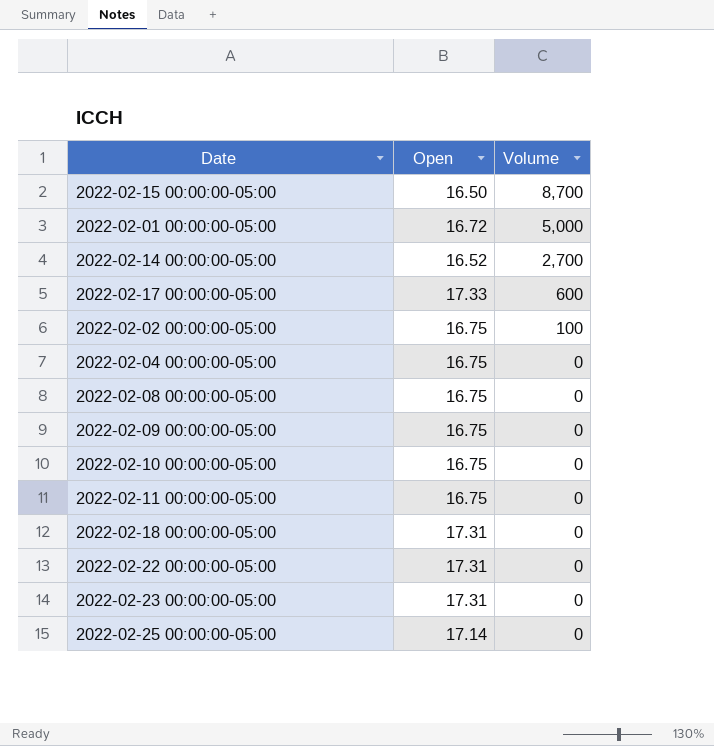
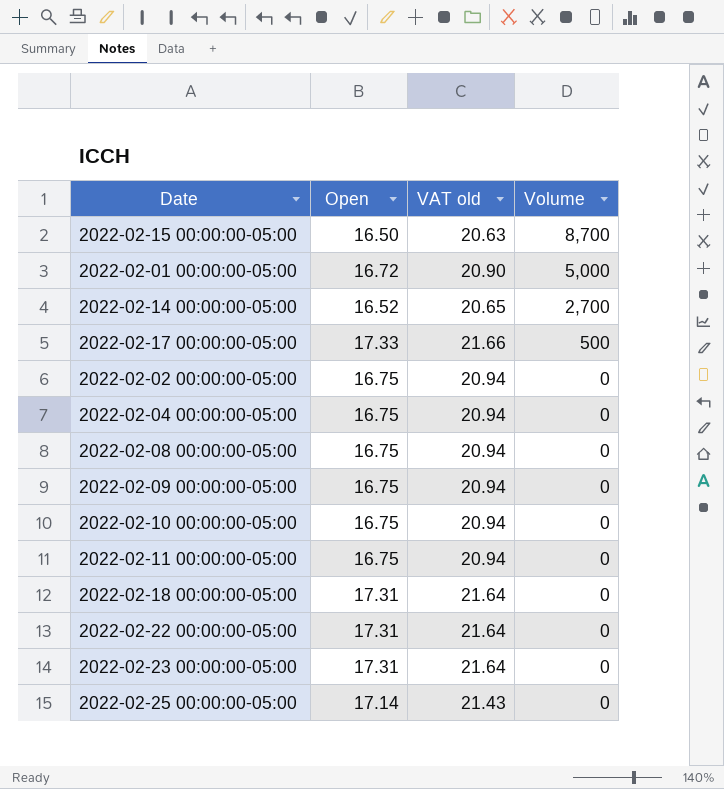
column VAT old | formula: none -> [Open] * 1.25
2022-02-17 00:00:00-05:00 | Volume: 600 -> 500
2022-02-02 00:00:00-05:00 | Volume: 100 -> 0

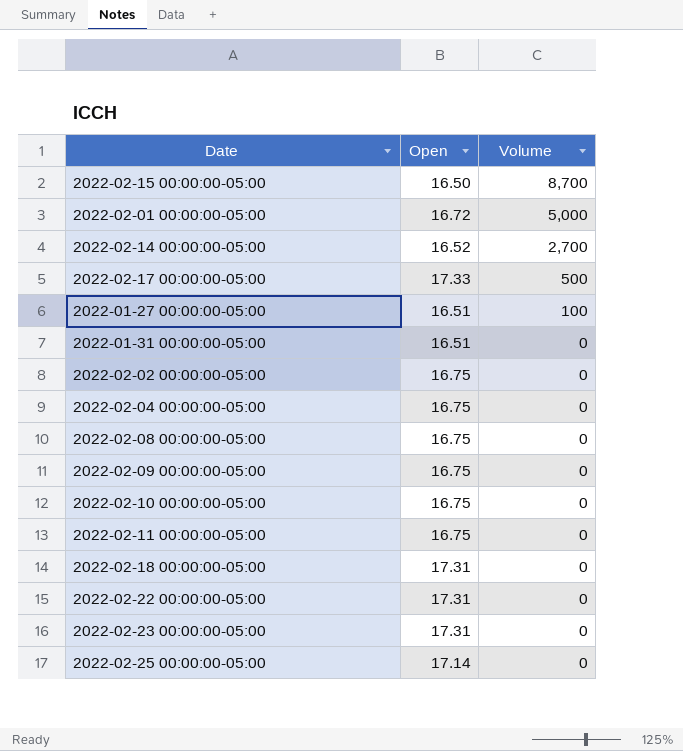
column VAT old | formula: [Open] * 1.25 -> none
row 2022-01-27 00:00:00-05:00: none -> 16.51 | 100
row 2022-01-31 00:00:00-05:00: none -> 16.51 | 0

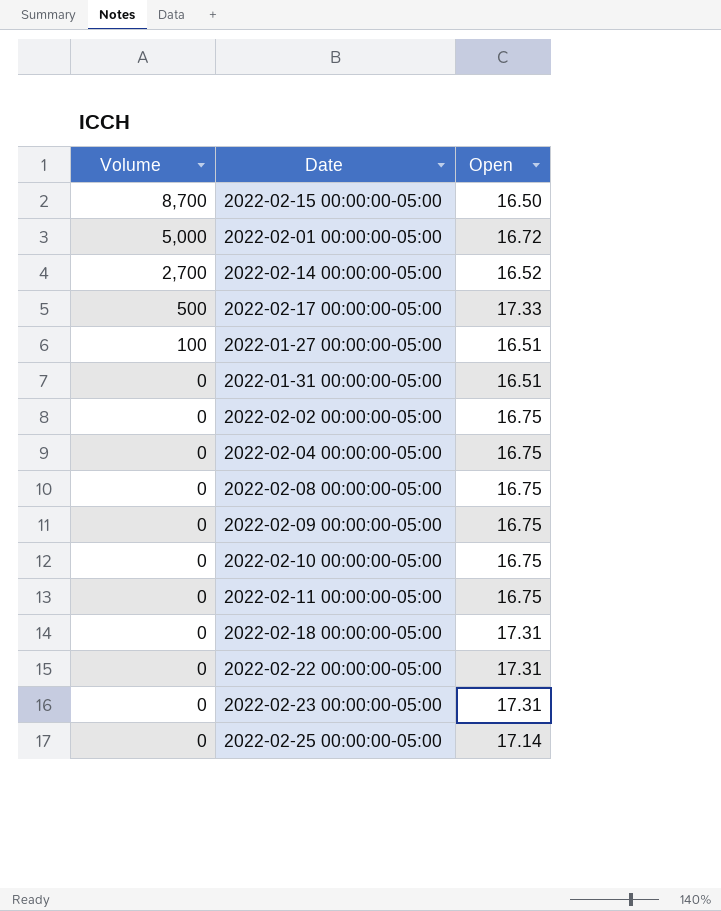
column Volume | position: 3 -> 1

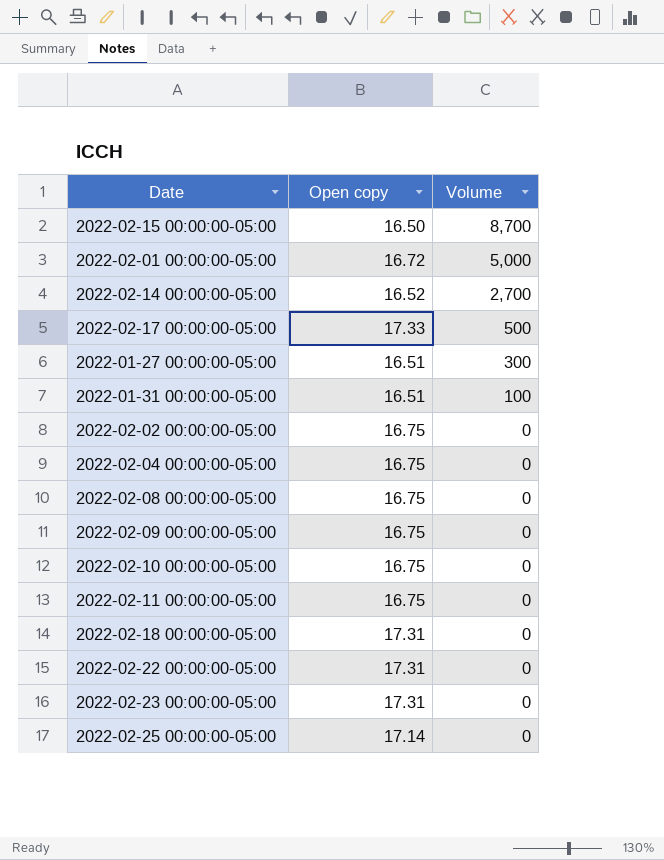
column name: Open -> Open copy
column Volume | position: 1 -> 3
2022-01-27 00:00:00-05:00 | Volume: 100 -> 300
2022-01-31 00:00:00-05:00 | Volume: 0 -> 100

